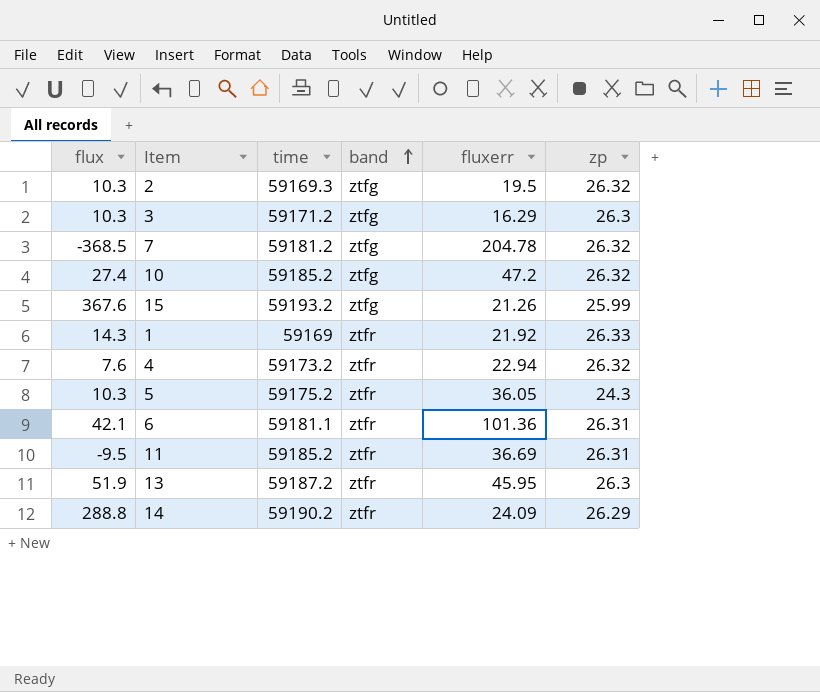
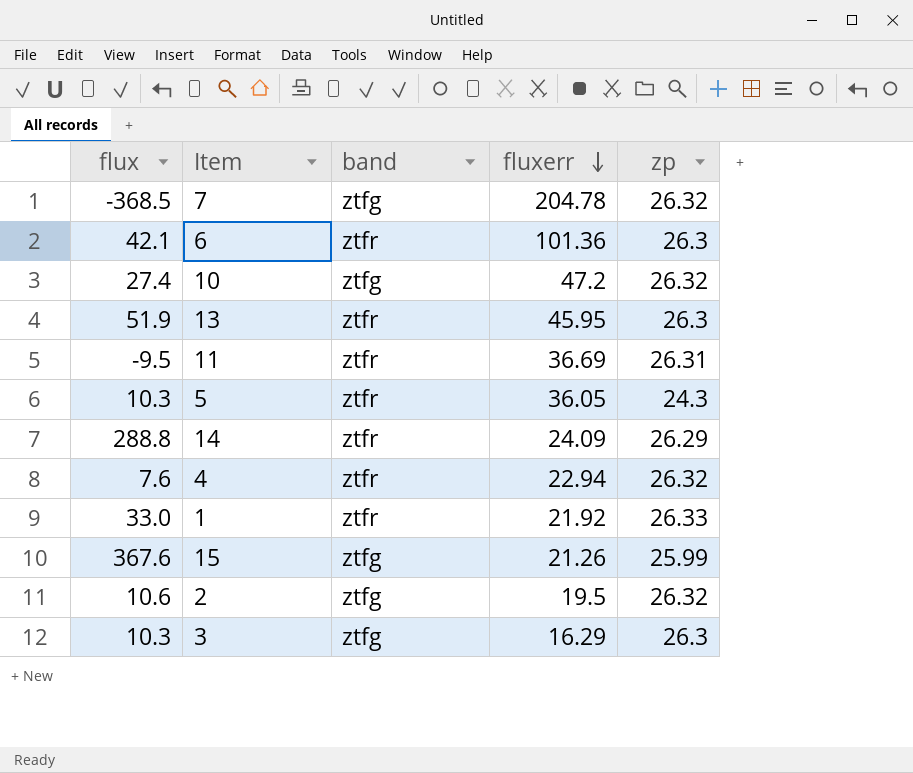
row order: band ascending -> fluxerr descending
column time | position: 3 -> none
6 | zp: 26.31 -> 26.3
1 | flux: 14.3 -> 33.0
2 | flux: 10.3 -> 10.6

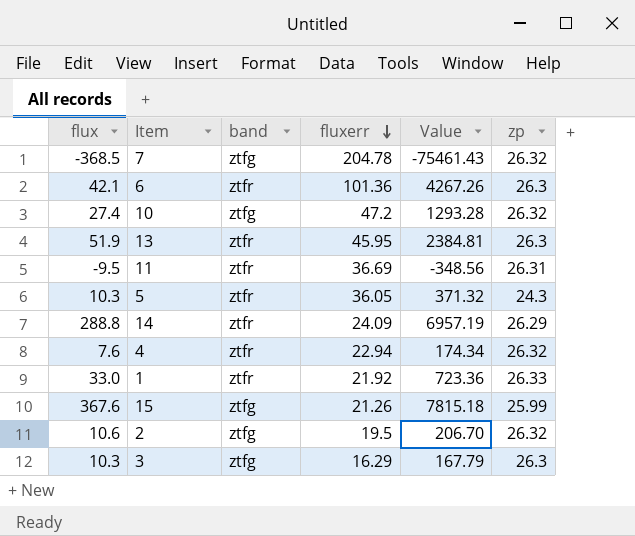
column Value | formula: none -> [flux] * [fluxerr]

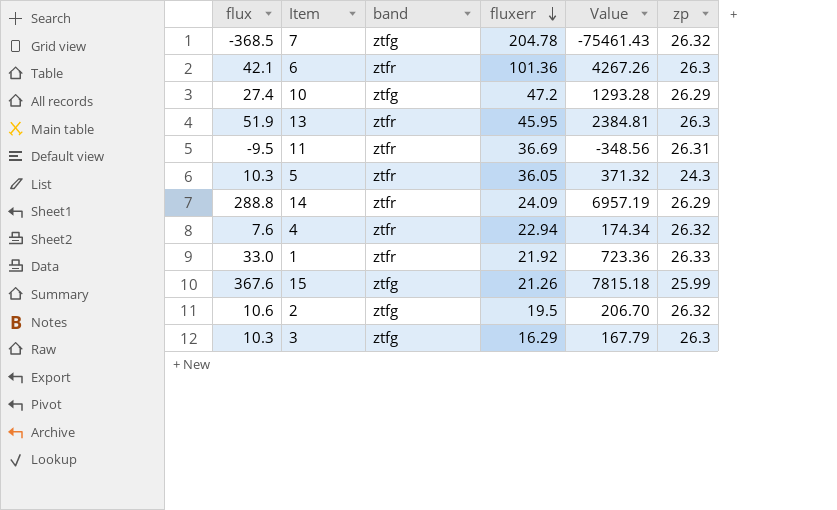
10 | zp: 26.32 -> 26.29

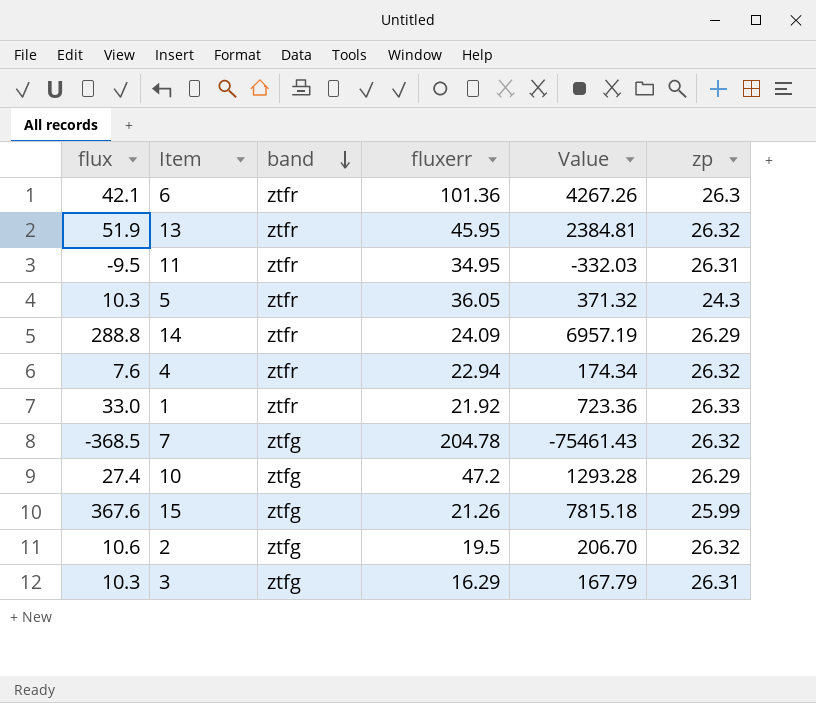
row order: fluxerr descending -> band descending
13 | zp: 26.3 -> 26.32
11 | fluxerr: 36.69 -> 34.95
11 | Value: -348.56 -> -332.03
3 | zp: 26.3 -> 26.31

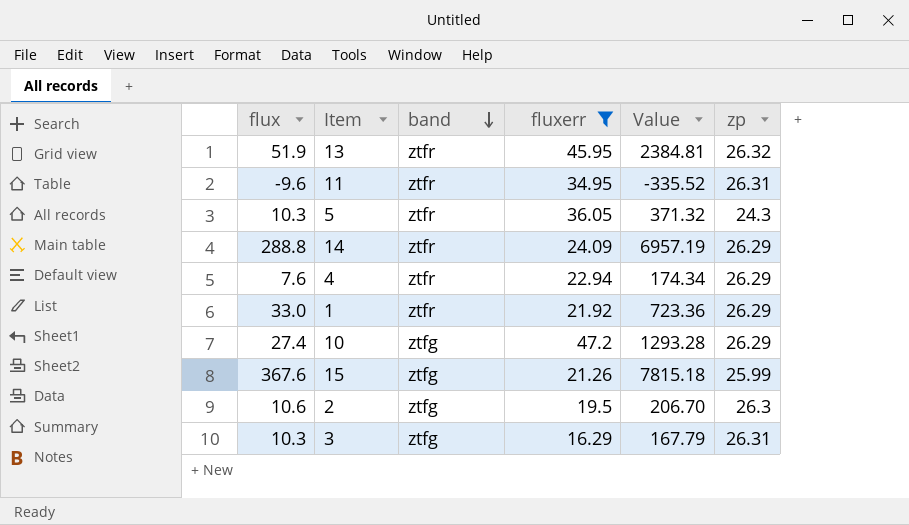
filter: none -> fluxerr <= 47.2
11 | flux: -9.5 -> -9.6
11 | Value: -332.03 -> -335.52
4 | zp: 26.32 -> 26.29
1 | zp: 26.33 -> 26.29
2 | zp: 26.32 -> 26.3

